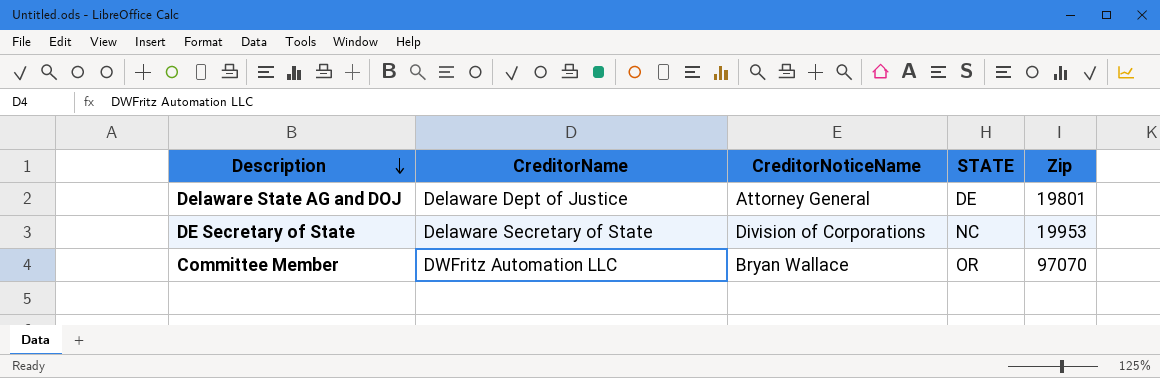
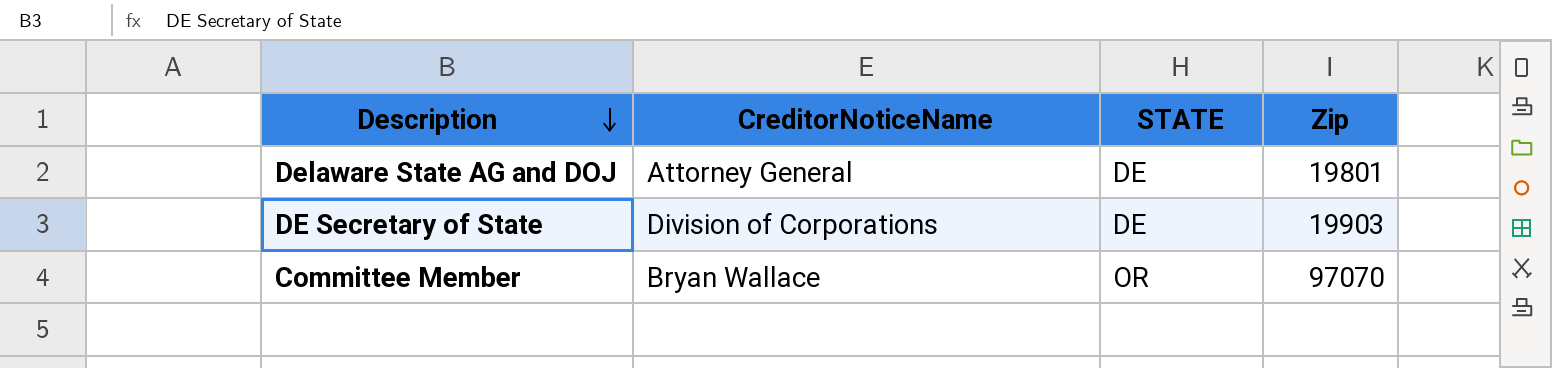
column CreditorName | position: 2 -> none
DE Secretary of State | STATE: NC -> DE
DE Secretary of State | Zip: 19953 -> 19903

